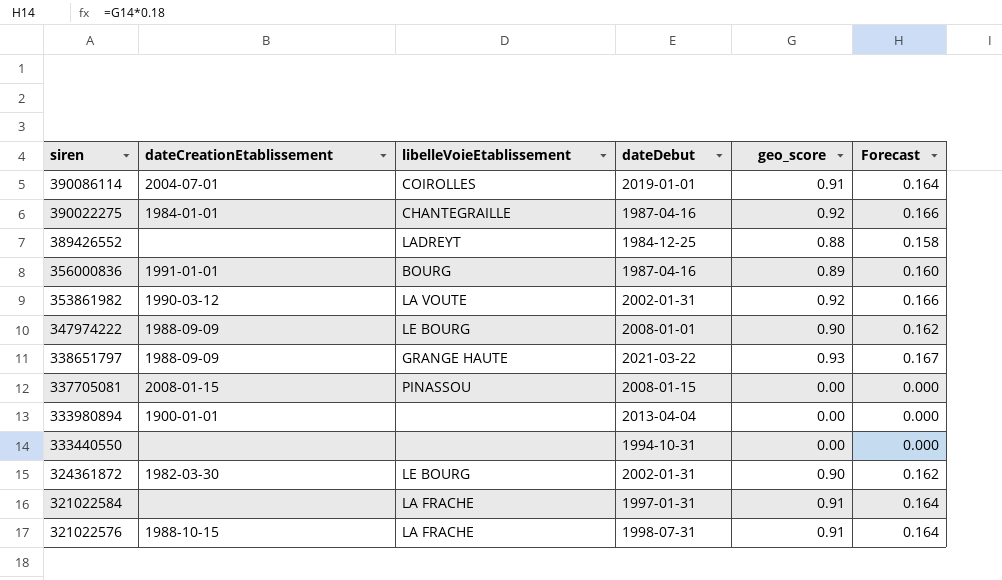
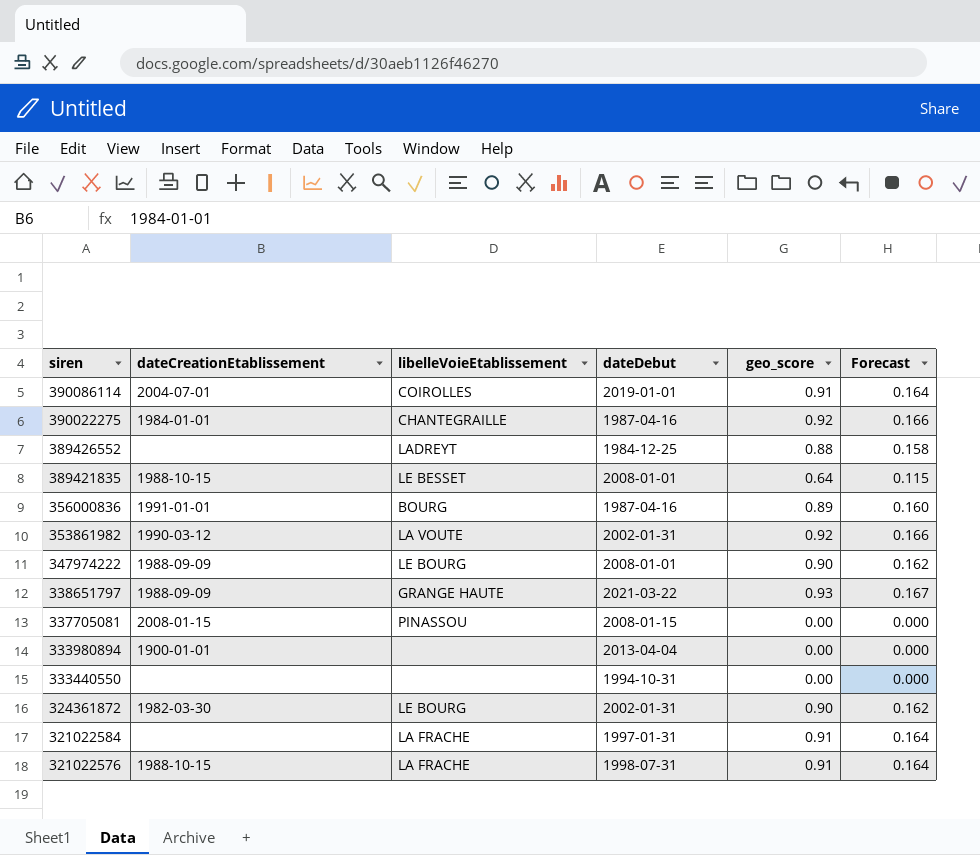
row 389421835: none -> 1988-10-15 | LE BESSET | 2008-01-01 | 0.64 | 0.115

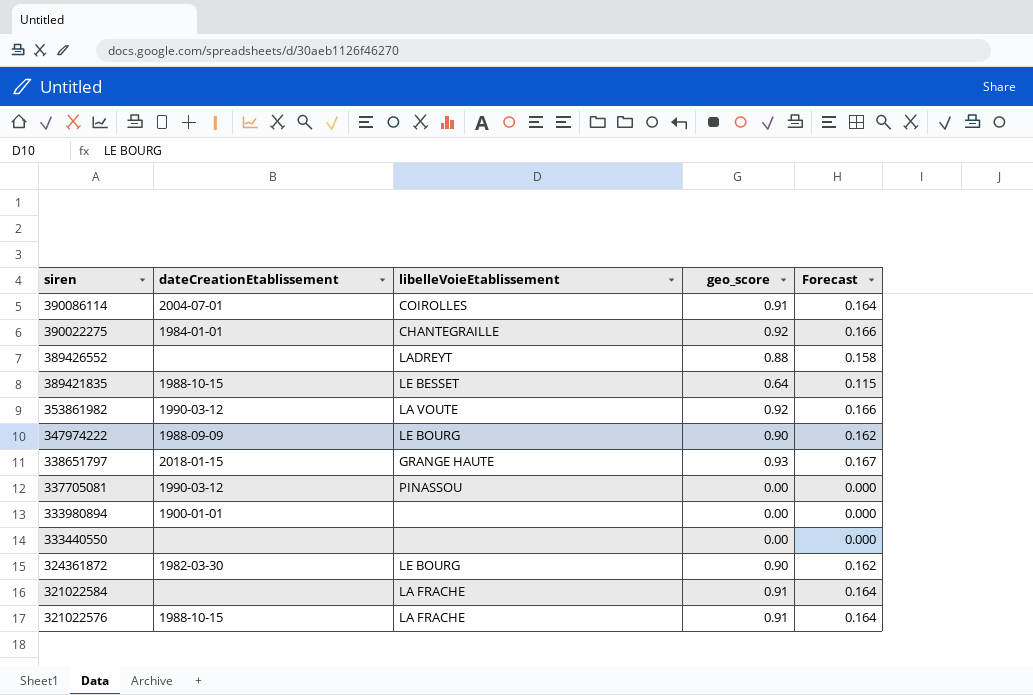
column dateDebut | position: 4 -> none
row 356000836: 1991-01-01 | BOURG | 1987-04-16 | 0.89 | 0.160 -> none
338651797 | dateCreationEtablissement: 1988-09-09 -> 2018-01-15
337705081 | dateCreationEtablissement: 2008-01-15 -> 1990-03-12

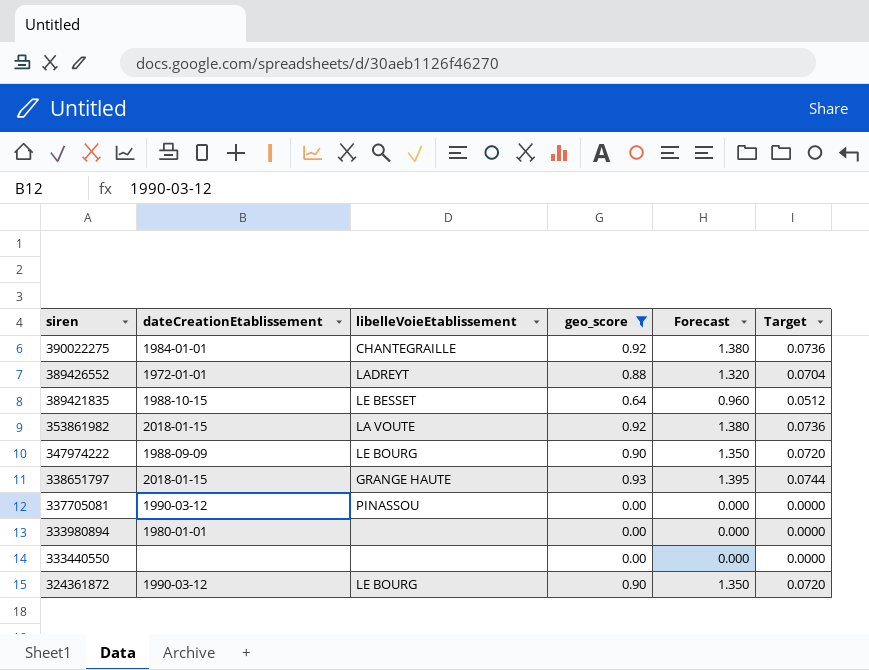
filter: none -> geo_score != 0.91
column Forecast | formula: [geo_score] * 0.18 -> [geo_score] * 1.5
column Target | formula: none -> [geo_score] * 0.08
389426552 | dateCreationEtablissement: none -> 1972-01-01
353861982 | dateCreationEtablissement: 1990-03-12 -> 2018-01-15
333980894 | dateCreationEtablissement: 1900-01-01 -> 1980-01-01
324361872 | dateCreationEtablissement: 1982-03-30 -> 1990-03-12

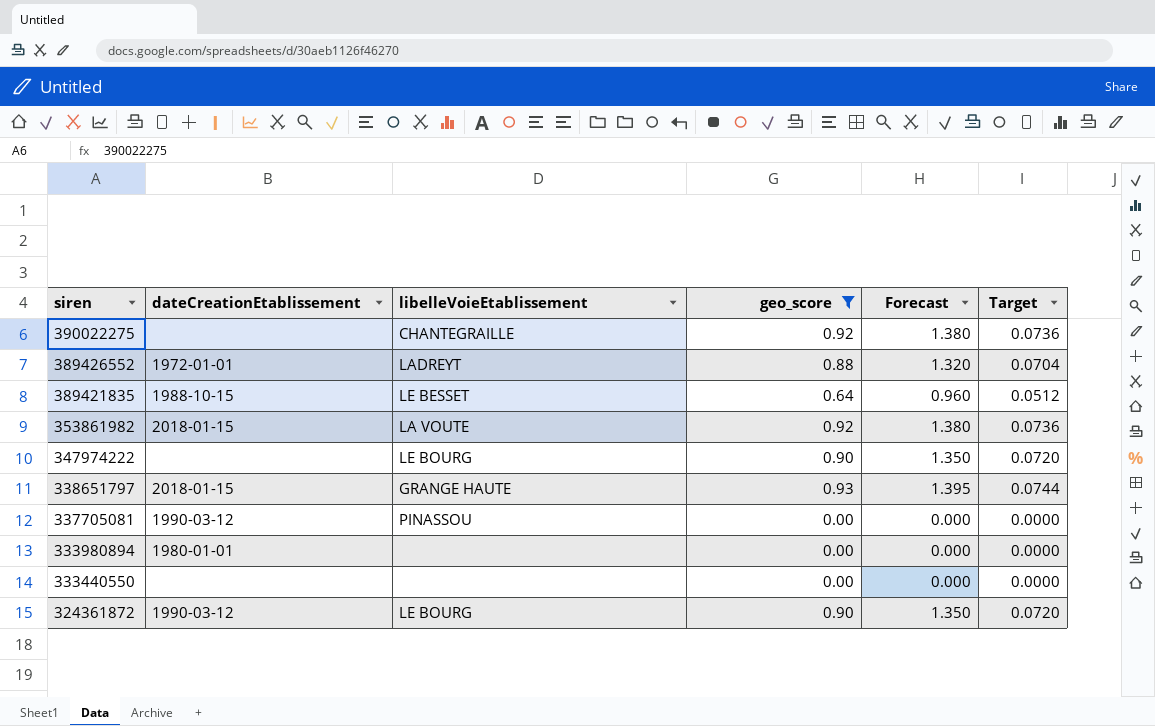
390022275 | dateCreationEtablissement: 1984-01-01 -> none
347974222 | dateCreationEtablissement: 1988-09-09 -> none

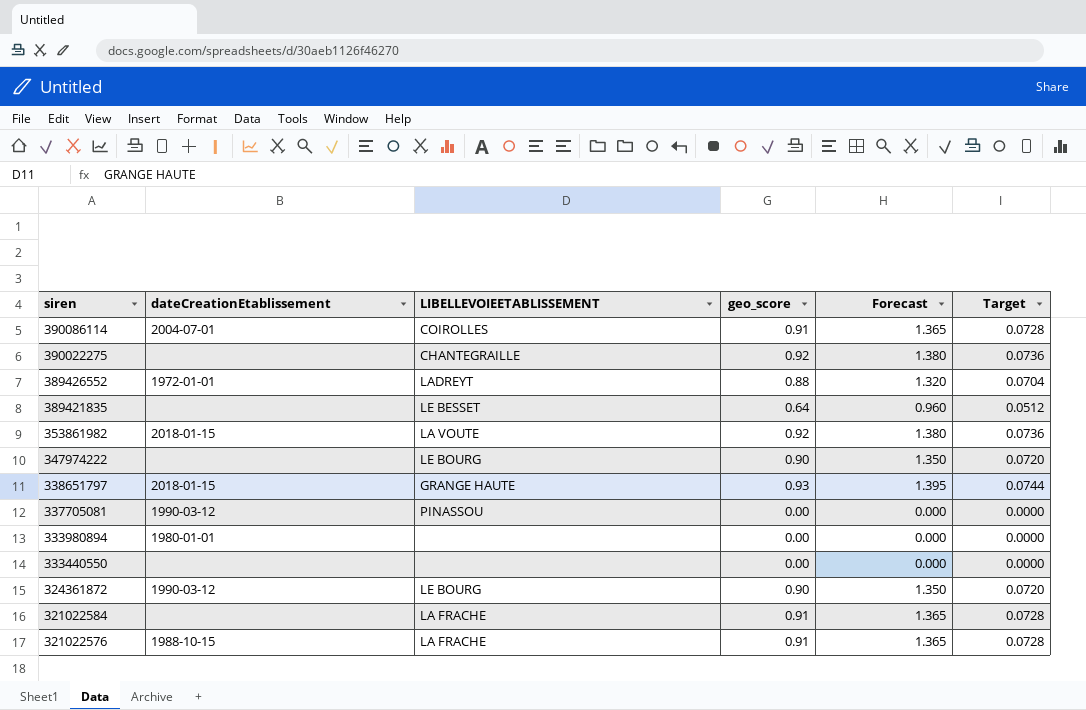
filter: geo_score != 0.91 -> none
column name: libelleVoieEtablissement -> LIBELLEVOIEETABLISSEMENT
389421835 | dateCreationEtablissement: 1988-10-15 -> none

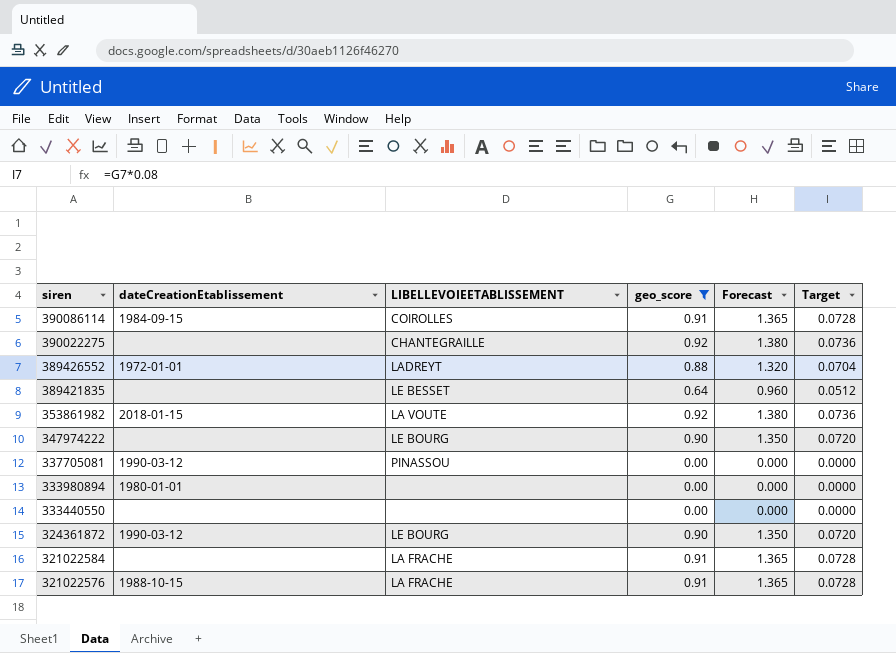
filter: none -> geo_score != 0.93
390086114 | dateCreationEtablissement: 2004-07-01 -> 1984-09-15

